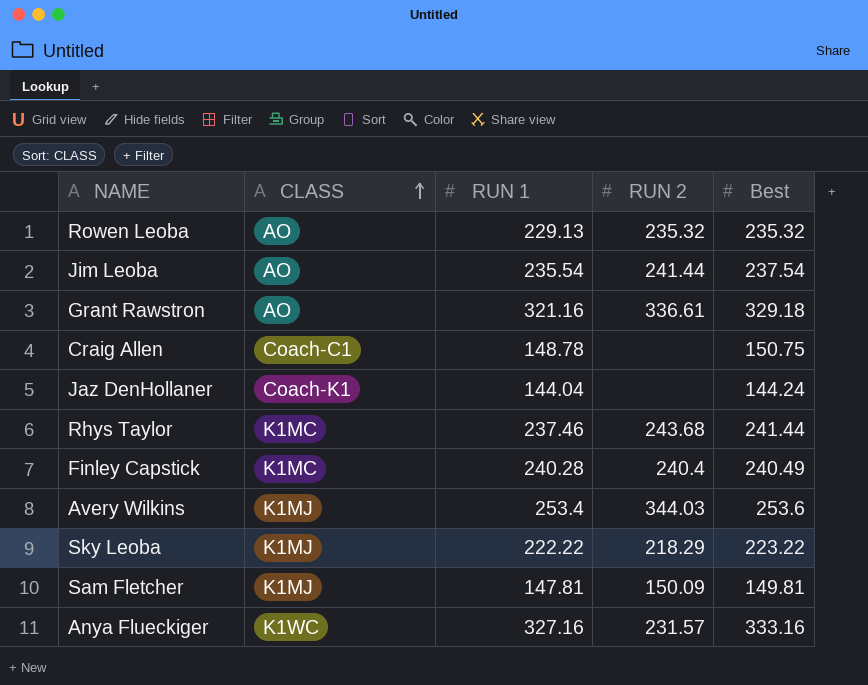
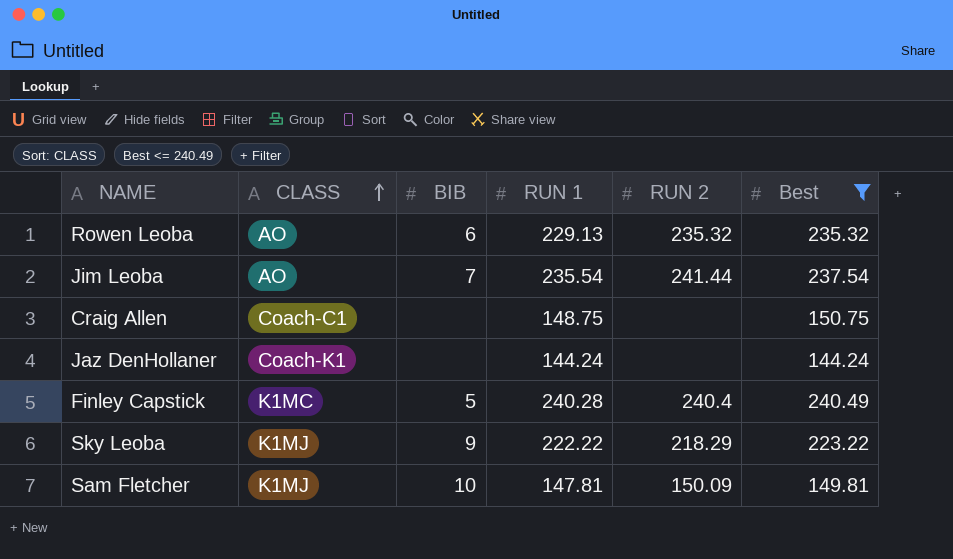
filter: none -> Best <= 240.49
column BIB | position: none -> 3
Craig Allen | RUN 1: 148.78 -> 148.75
Jaz DenHollaner | RUN 1: 144.04 -> 144.24

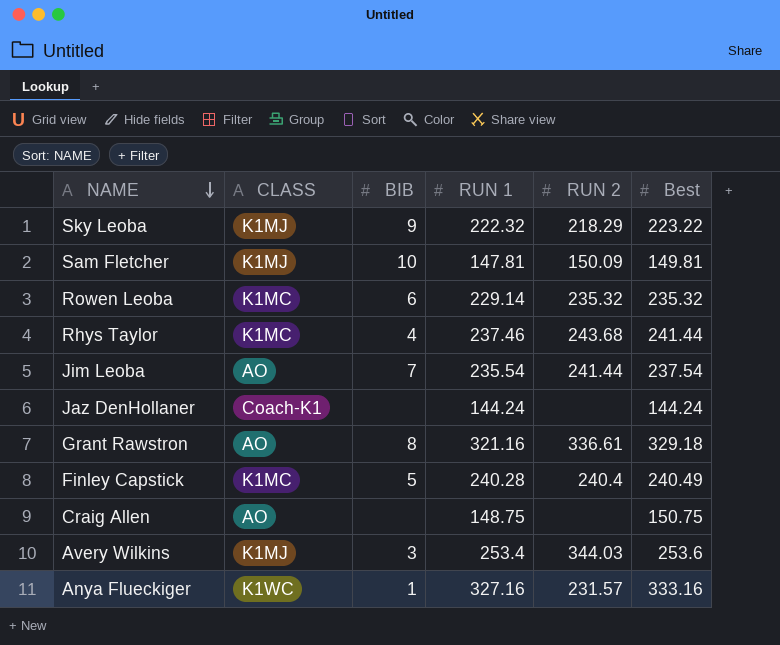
filter: Best <= 240.49 -> none
row order: CLASS ascending -> NAME descending
Sky Leoba | RUN 1: 222.22 -> 222.32
Rowen Leoba | CLASS: AO -> K1MC
Rowen Leoba | RUN 1: 229.13 -> 229.14
Craig Allen | CLASS: Coach-C1 -> AO

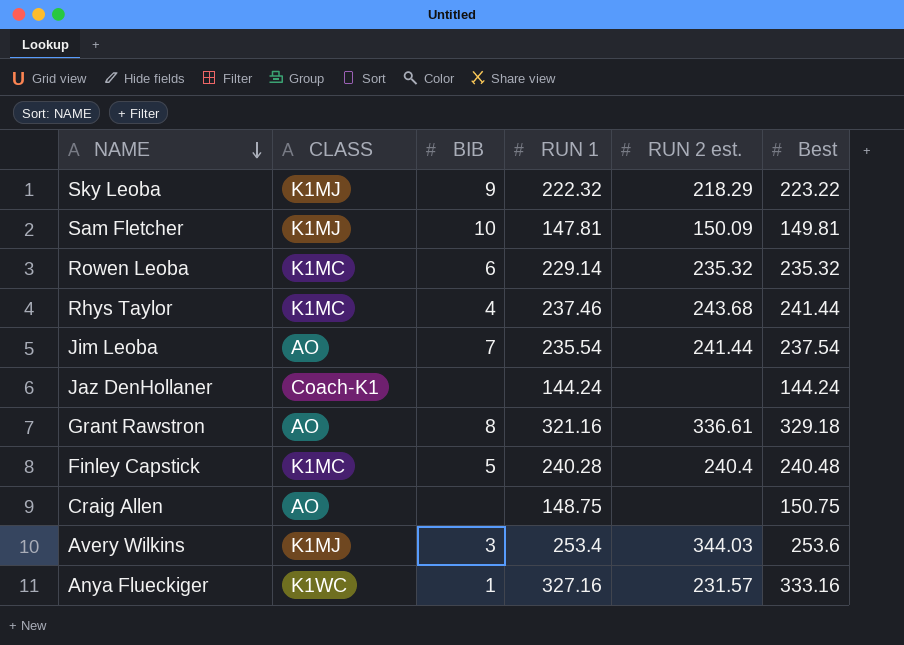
column name: RUN 2 -> RUN 2 est.
Finley Capstick | Best: 240.49 -> 240.48

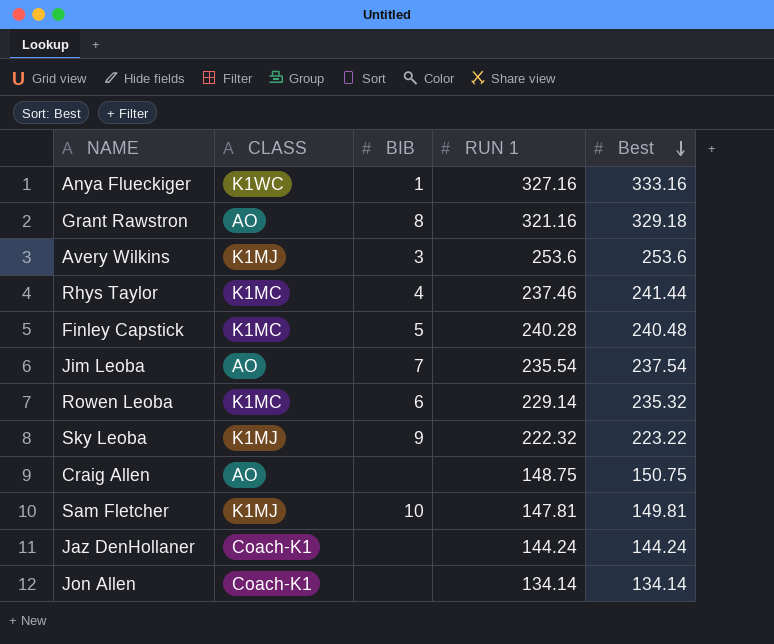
row order: NAME descending -> Best descending
column RUN 2 est. | position: 5 -> none
Avery Wilkins | RUN 1: 253.4 -> 253.6
row Jon Allen: none -> Coach-K1 | none | 134.14 | 134.14

